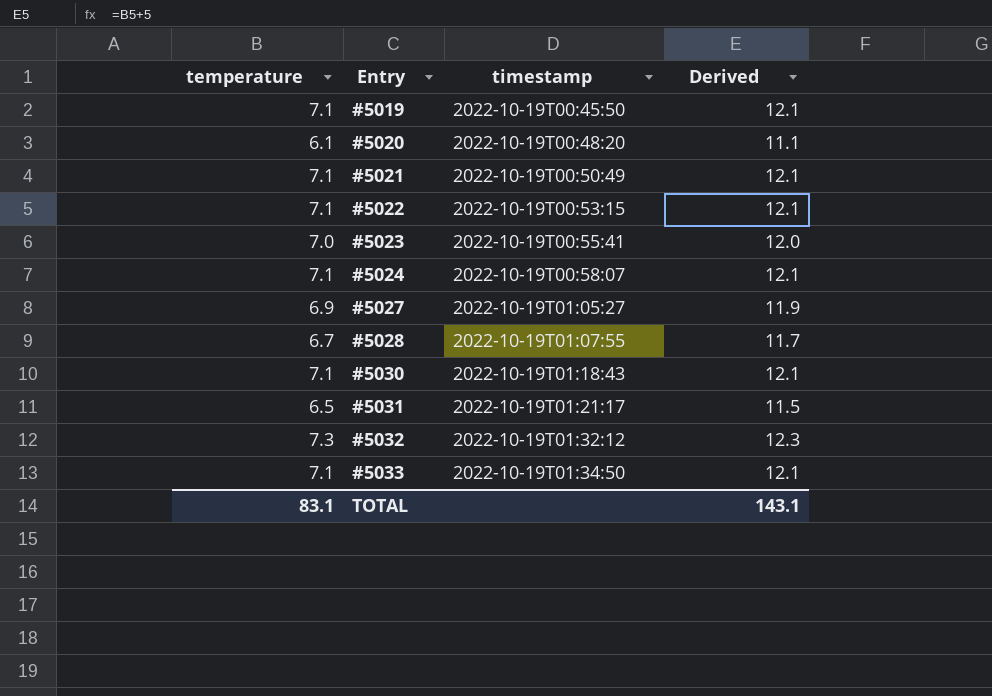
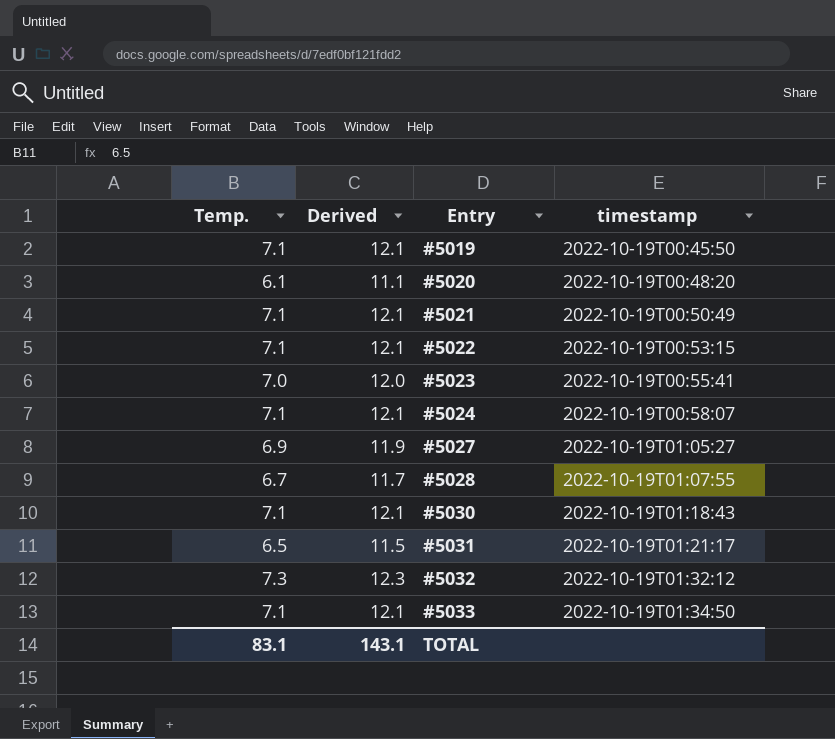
column name: temperature -> Temp.
column Derived | position: 4 -> 2

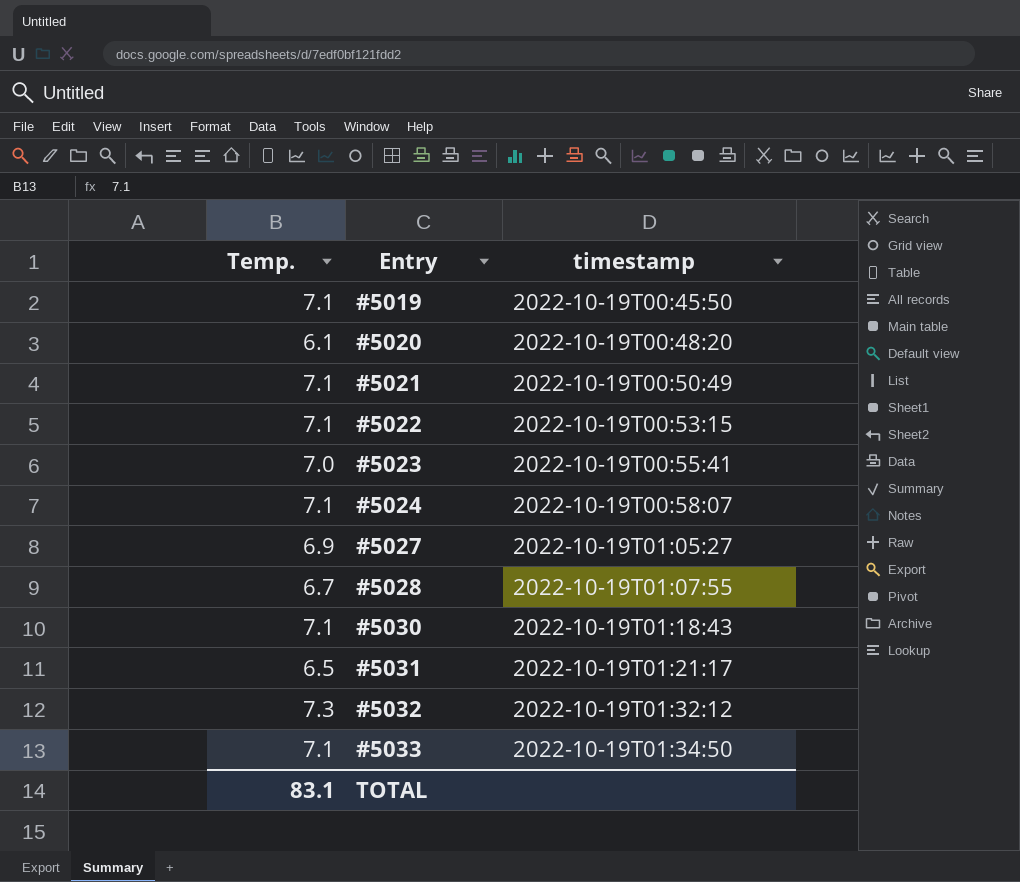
column Derived | formula: [Temp.] + 5 -> none

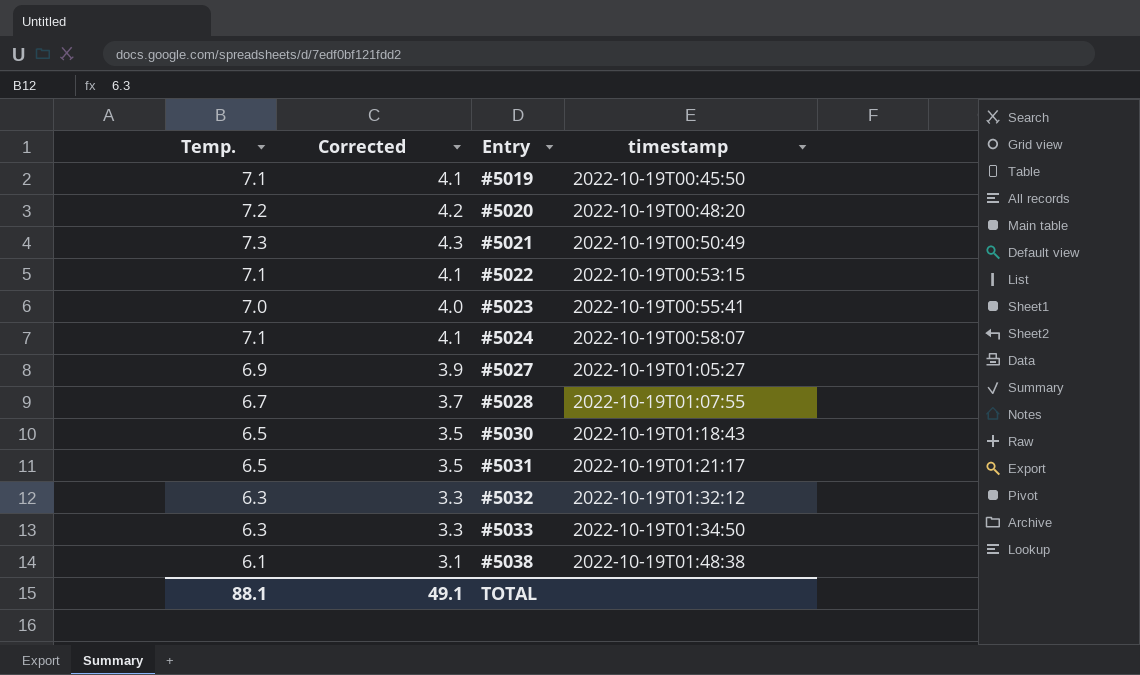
column Corrected | formula: none -> [Temp.] - 3
#5020 | Temp.: 6.1 -> 7.2
#5021 | Temp.: 7.1 -> 7.3
#5030 | Temp.: 7.1 -> 6.5
#5032 | Temp.: 7.3 -> 6.3
#5033 | Temp.: 7.1 -> 6.3
row #5038: none -> 6.1 | 3.1 | 2022-10-19T01:48:38
TOTAL | Temp.: 83.1 -> 88.1

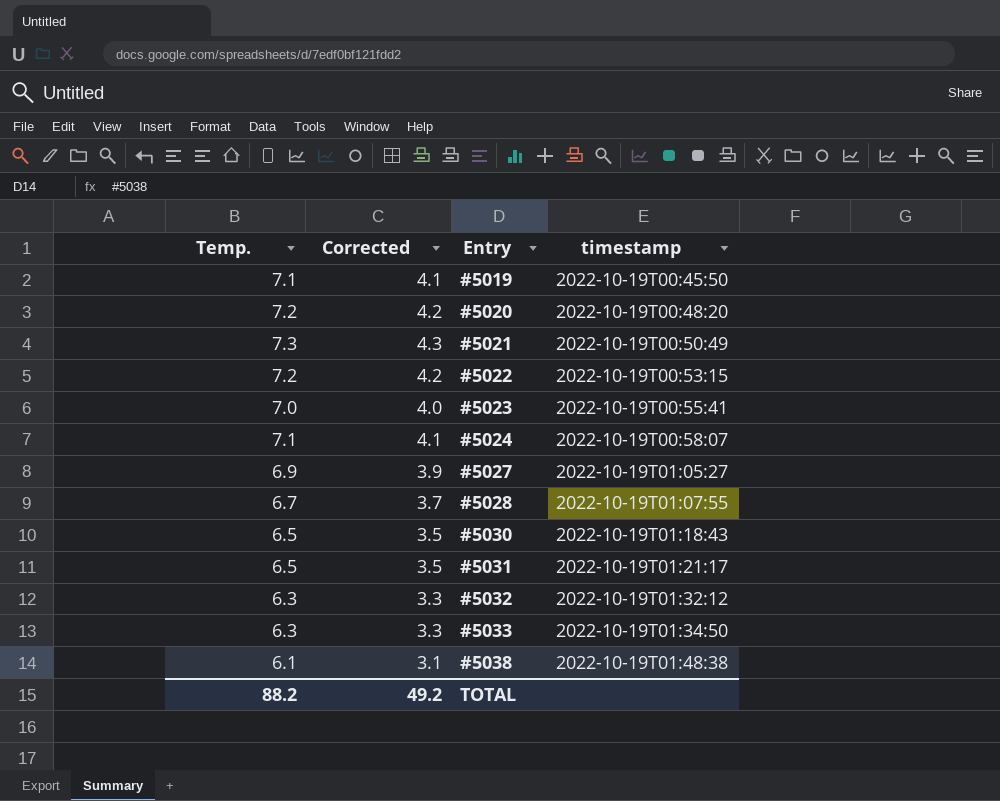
#5022 | Temp.: 7.1 -> 7.2
#5022 | Corrected: 4.1 -> 4.2
TOTAL | Temp.: 88.1 -> 88.2
TOTAL | Corrected: 49.1 -> 49.2

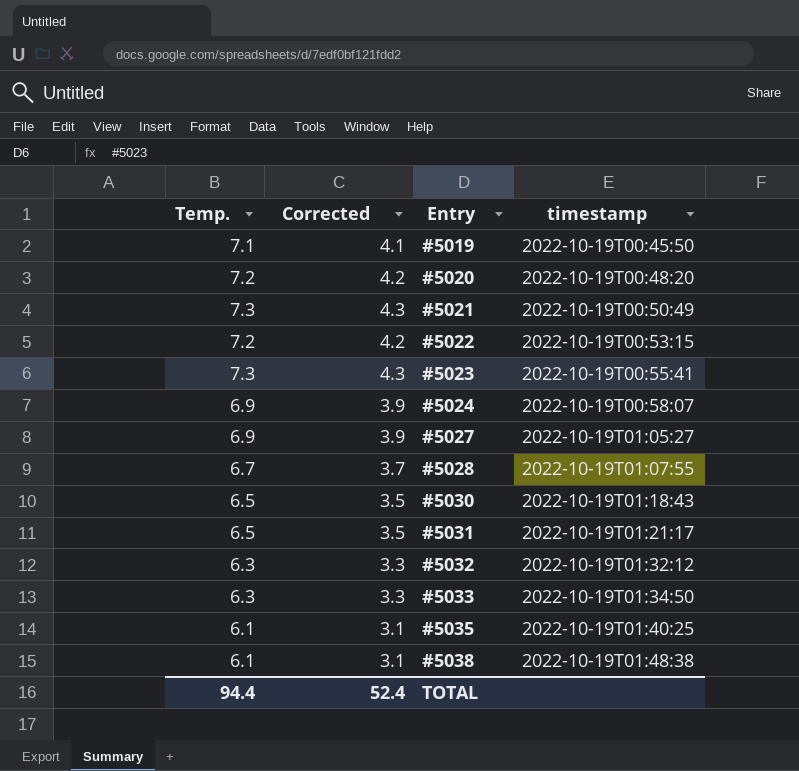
#5023 | Temp.: 7.0 -> 7.3
#5023 | Corrected: 4.0 -> 4.3
#5024 | Temp.: 7.1 -> 6.9
#5024 | Corrected: 4.1 -> 3.9
row #5035: none -> 6.1 | 3.1 | 2022-10-19T01:40:25
TOTAL | Temp.: 88.2 -> 94.4
TOTAL | Corrected: 49.2 -> 52.4

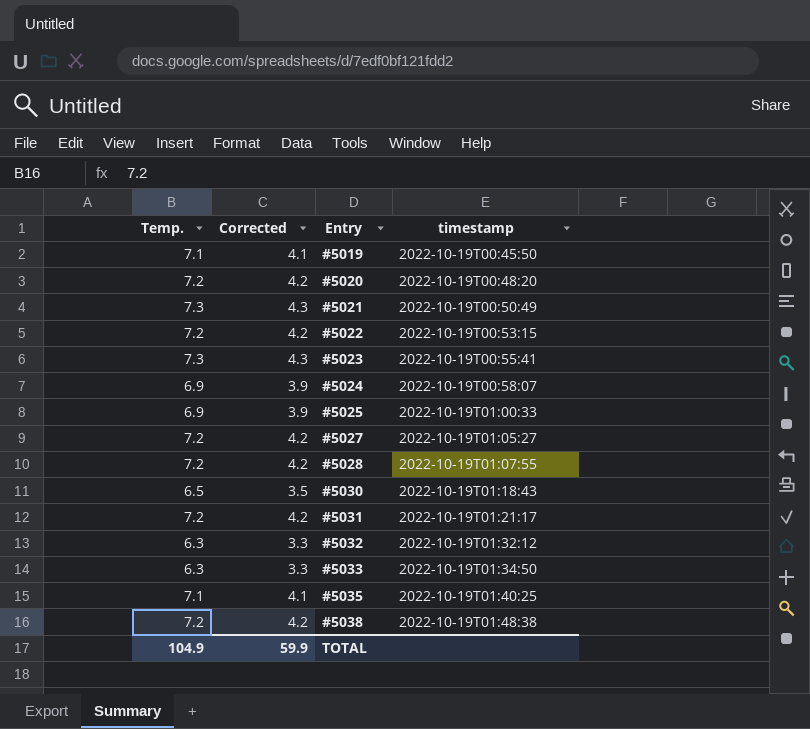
row #5025: none -> 6.9 | 3.9 | 2022-10-19T01:00:33
#5027 | Temp.: 6.9 -> 7.2
#5027 | Corrected: 3.9 -> 4.2
#5028 | Temp.: 6.7 -> 7.2
#5028 | Corrected: 3.7 -> 4.2
#5031 | Temp.: 6.5 -> 7.2
#5031 | Corrected: 3.5 -> 4.2
#5035 | Temp.: 6.1 -> 7.1
#5035 | Corrected: 3.1 -> 4.1
#5038 | Temp.: 6.1 -> 7.2
#5038 | Corrected: 3.1 -> 4.2
TOTAL | Temp.: 94.4 -> 104.9
TOTAL | Corrected: 52.4 -> 59.9

